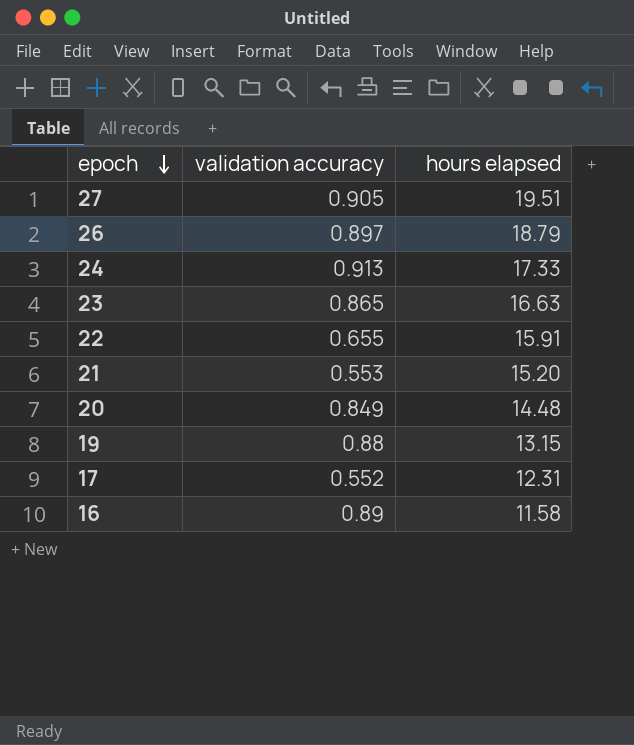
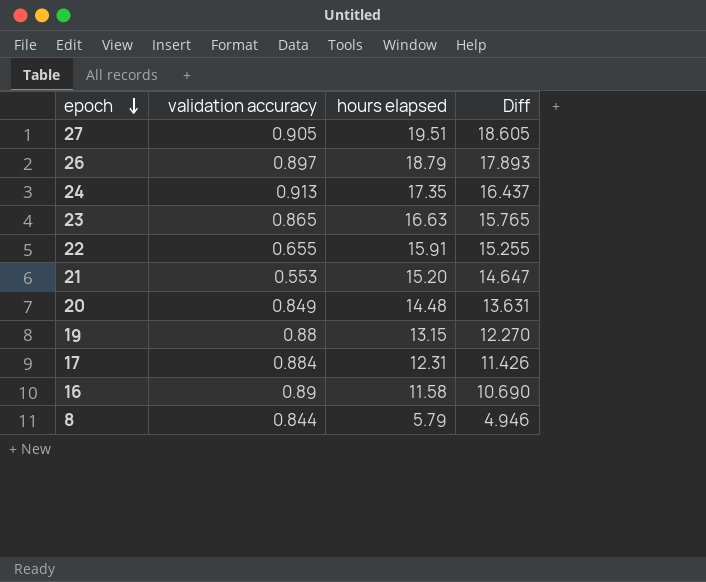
column Diff | formula: none -> [hours elapsed] - [validation accuracy]
24 | hours elapsed: 17.33 -> 17.35
17 | validation accuracy: 0.552 -> 0.884
row 8: none -> 0.844 | 5.79 | 4.946

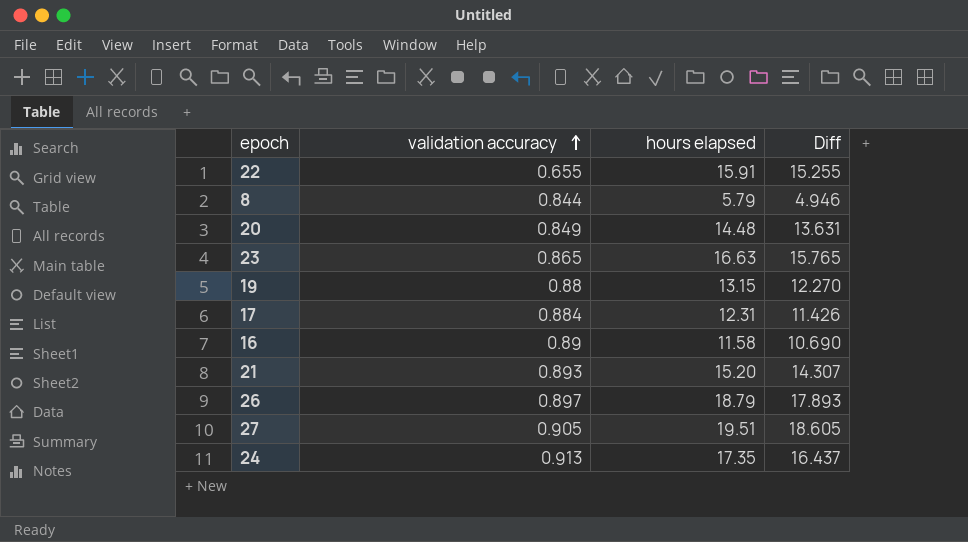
row order: epoch descending -> validation accuracy ascending
21 | validation accuracy: 0.553 -> 0.893
21 | Diff: 14.647 -> 14.307

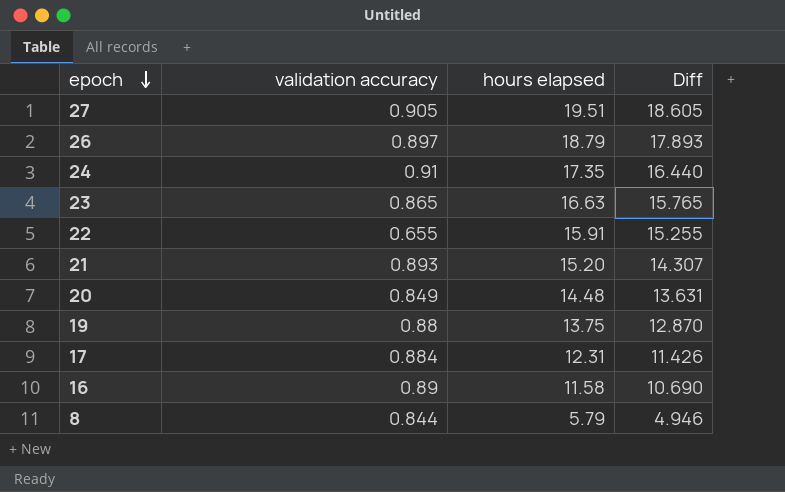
row order: validation accuracy ascending -> epoch descending
24 | validation accuracy: 0.913 -> 0.91
24 | Diff: 16.437 -> 16.440
19 | hours elapsed: 13.15 -> 13.75
19 | Diff: 12.270 -> 12.870

